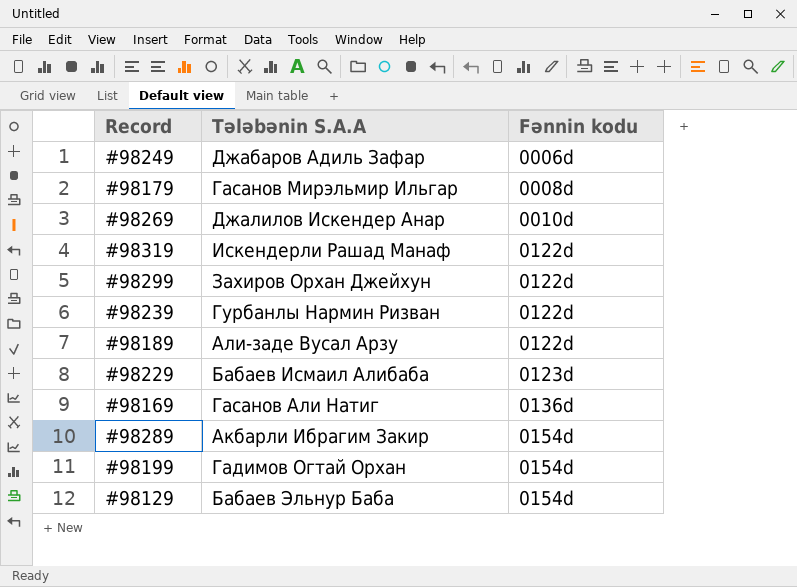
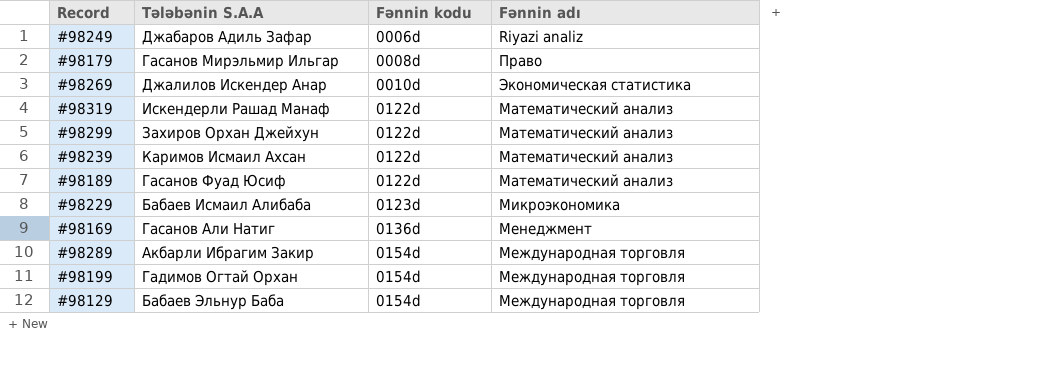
column Fənnin adı | position: none -> 4
#98239 | Tələbənin S.A.A: Гурбанлы Нармин Ризван -> Каримов Исмаил Ахсан
#98189 | Tələbənin S.A.A: Али-заде Вусал Арзу -> Гасанов Фуад Юсиф

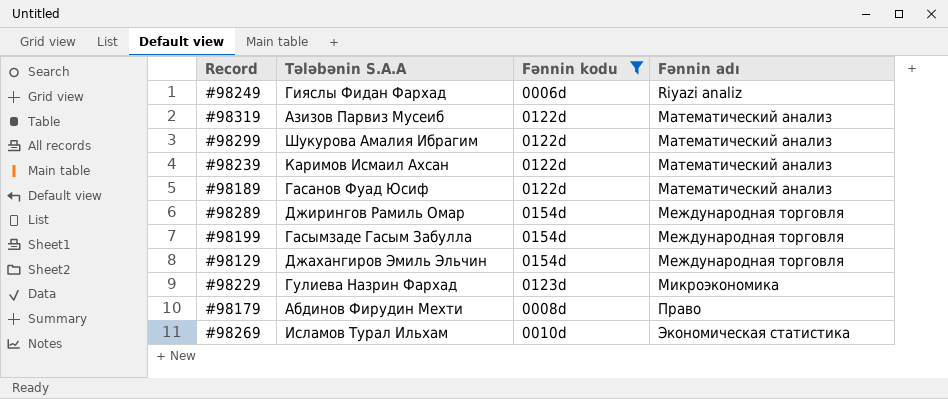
filter: none -> Fənnin kodu != 0136d
row order: Fənnin kodu ascending -> Fənnin adı ascending
#98249 | Tələbənin S.A.A: Джабаров Адиль Зафар -> Гияслы Фидан Фархад
#98319 | Tələbənin S.A.A: Искендерли Рашад Манаф -> Азизов Парвиз Мусеиб
#98299 | Tələbənin S.A.A: Захиров Орхан Джейхун -> Шукурова Амалия Ибрагим
#98289 | Tələbənin S.A.A: Акбарли Ибрагим Закир -> Джирингов Рамиль Омар
#98199 | Tələbənin S.A.A: Гадимов Огтай Орхан -> Гасымзаде Гасым Забулла
#98129 | Tələbənin S.A.A: Бабаев Эльнур Баба -> Джахангиров Эмиль Эльчин
#98229 | Tələbənin S.A.A: Бабаев Исмаил Алибаба -> Гулиева Назрин Фархад
#98179 | Tələbənin S.A.A: Гасанов Мирэльмир Ильгар -> Абдинов Фирудин Мехти
#98269 | Tələbənin S.A.A: Джалилов Искендер Анар -> Исламов Турал Ильхам

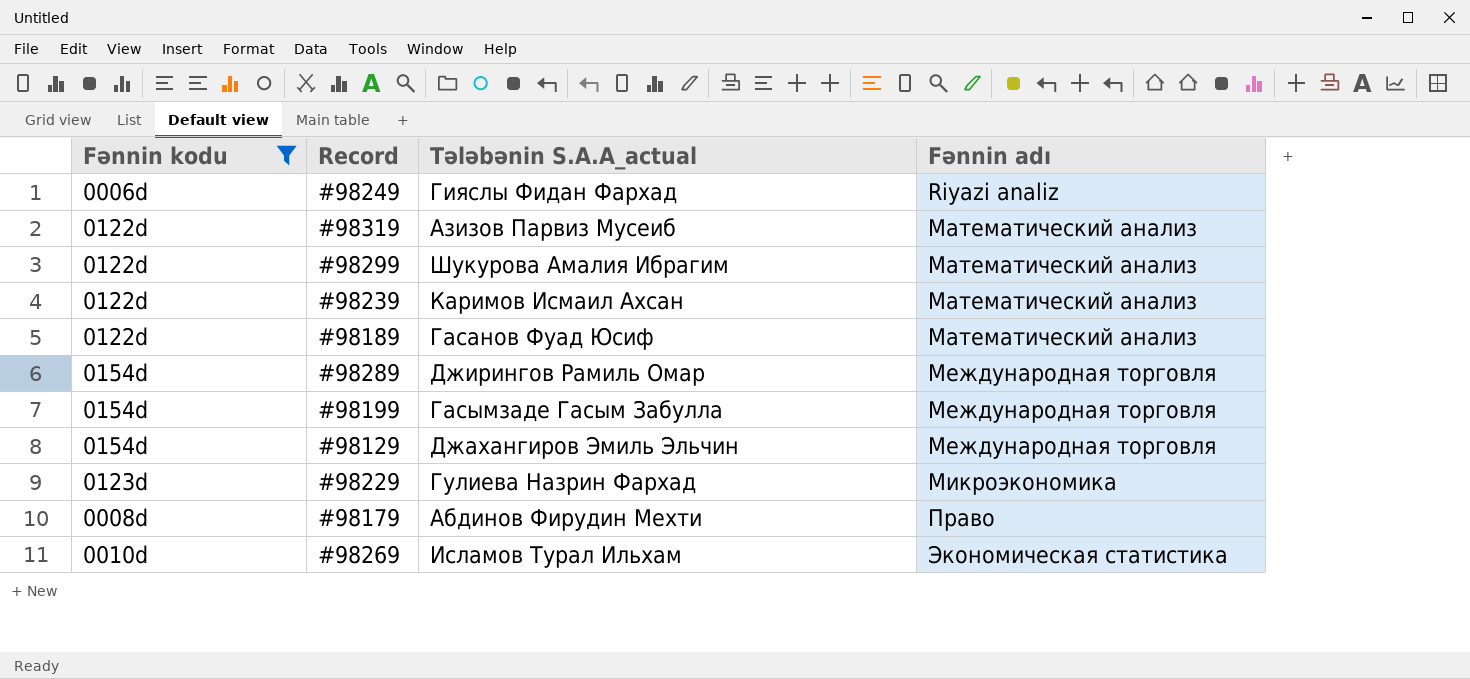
column Fənnin kodu | position: 3 -> 1
column name: Tələbənin S.A.A -> Tələbənin S.A.A_actual

